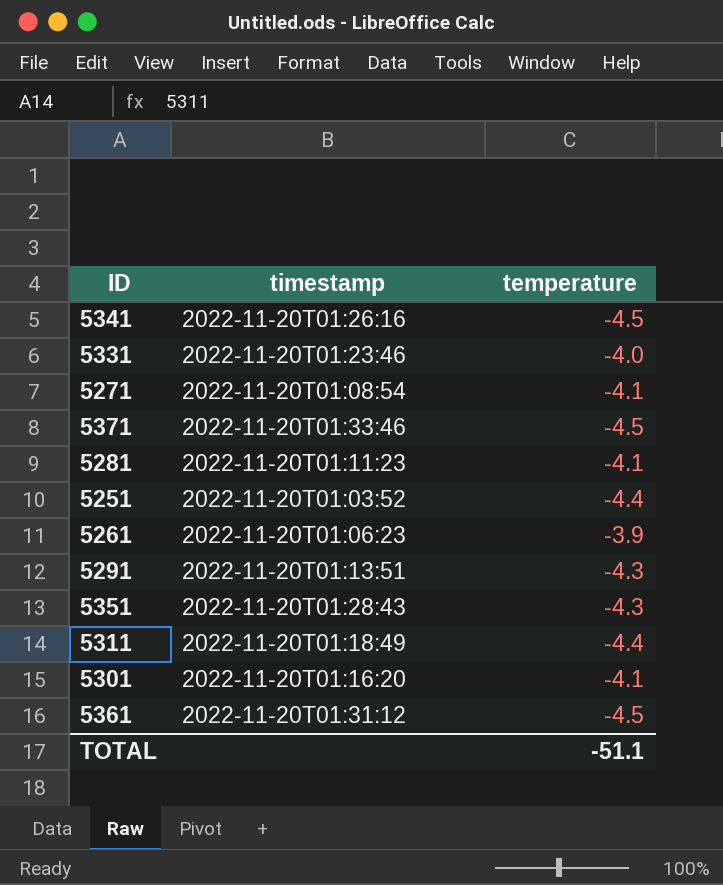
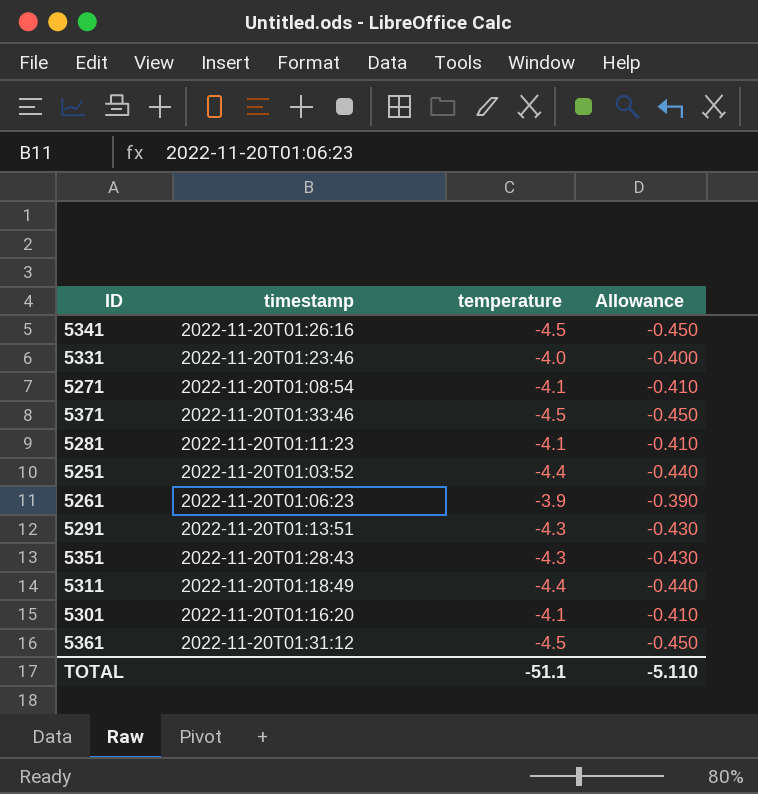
column Allowance | formula: none -> [temperature] * 0.1

